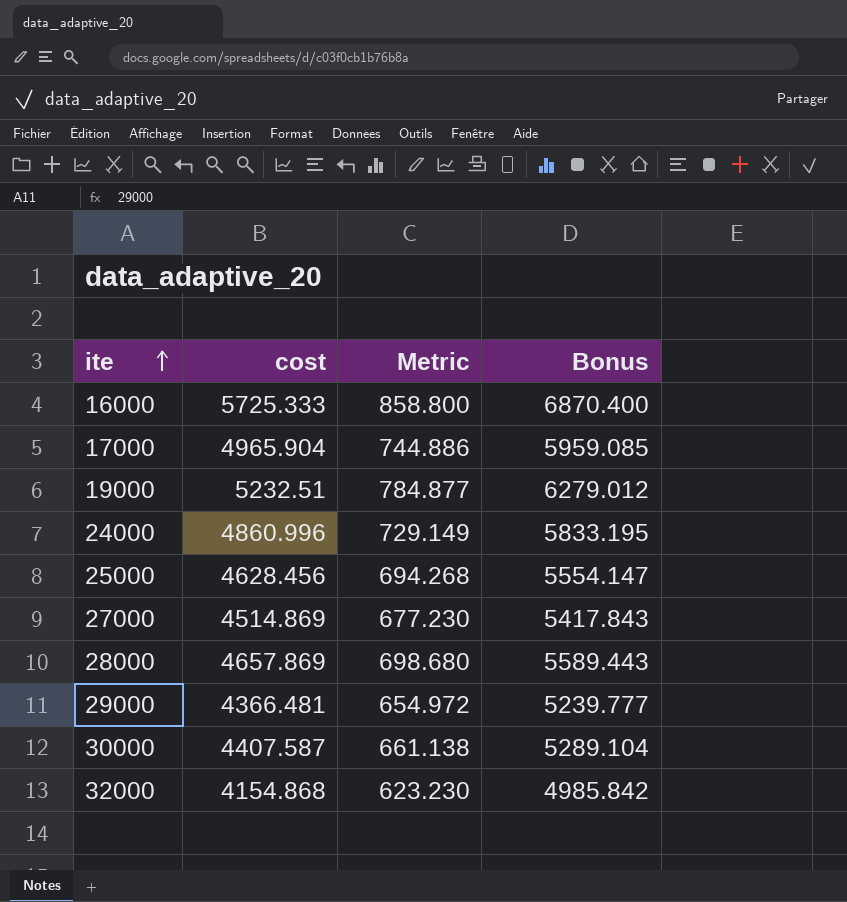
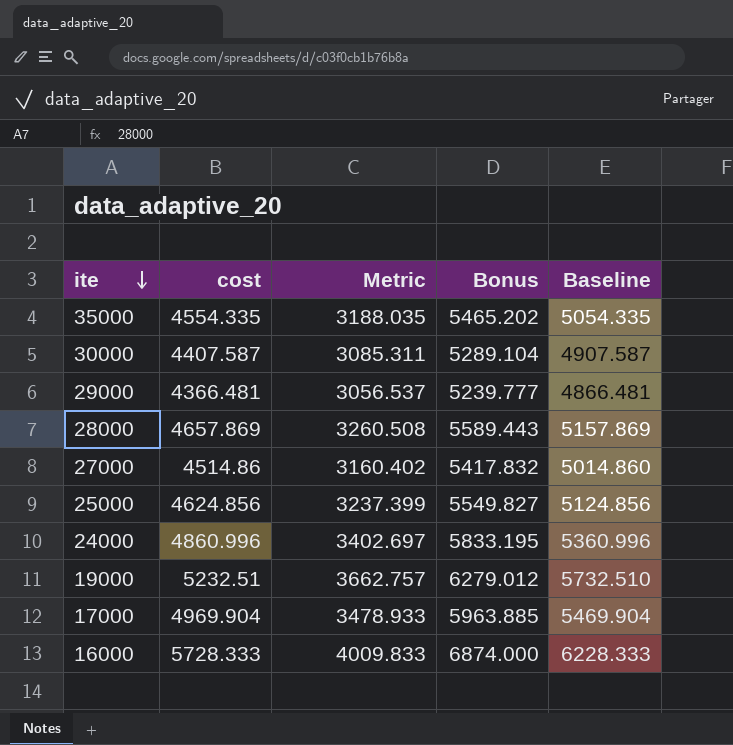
row order: ite ascending -> ite descending
column Metric | formula: [cost] * 0.15 -> [cost] * 0.7
column Baseline | formula: none -> [cost] + 500
row 32000: 4154.868 | 623.230 | 4985.842 -> none
row 35000: none -> 4554.335 | 3188.035 | 5465.202 | 5054.335
27000 | cost: 4514.869 -> 4514.86
27000 | Bonus: 5417.843 -> 5417.832
25000 | cost: 4628.456 -> 4624.856
25000 | Bonus: 5554.147 -> 5549.827
17000 | cost: 4965.904 -> 4969.904
17000 | Bonus: 5959.085 -> 5963.885
16000 | cost: 5725.333 -> 5728.333
16000 | Bonus: 6870.400 -> 6874.000

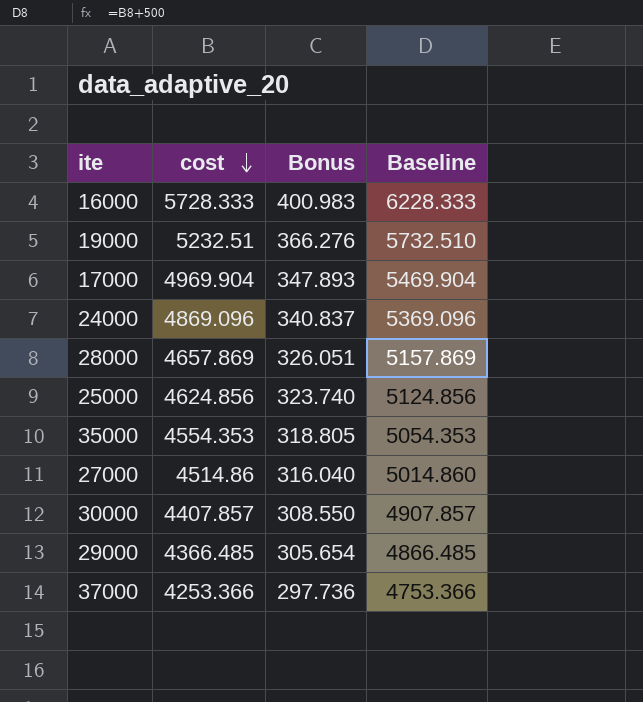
row order: ite descending -> cost descending
column Metric | formula: [cost] * 0.7 -> none
column Bonus | formula: [cost] * 1.2 -> [cost] * 0.07
24000 | cost: 4860.996 -> 4869.096
24000 | Baseline: 5360.996 -> 5369.096
35000 | cost: 4554.335 -> 4554.353
35000 | Baseline: 5054.335 -> 5054.353
30000 | cost: 4407.587 -> 4407.857
30000 | Baseline: 4907.587 -> 4907.857
29000 | cost: 4366.481 -> 4366.485
29000 | Baseline: 4866.481 -> 4866.485
row 37000: none -> 4253.366 | 297.736 | 4753.366

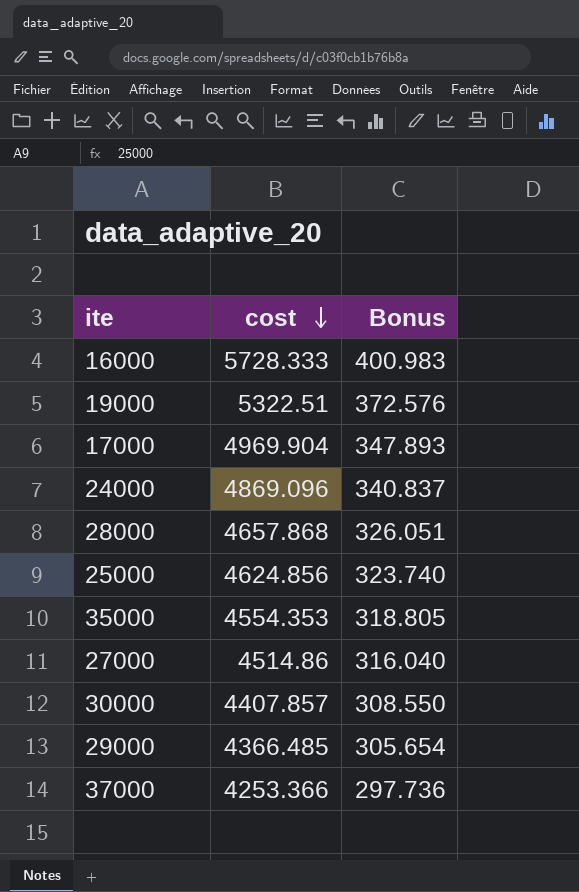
column Baseline | formula: [cost] + 500 -> none
19000 | cost: 5232.51 -> 5322.51
19000 | Bonus: 366.276 -> 372.576
28000 | cost: 4657.869 -> 4657.868

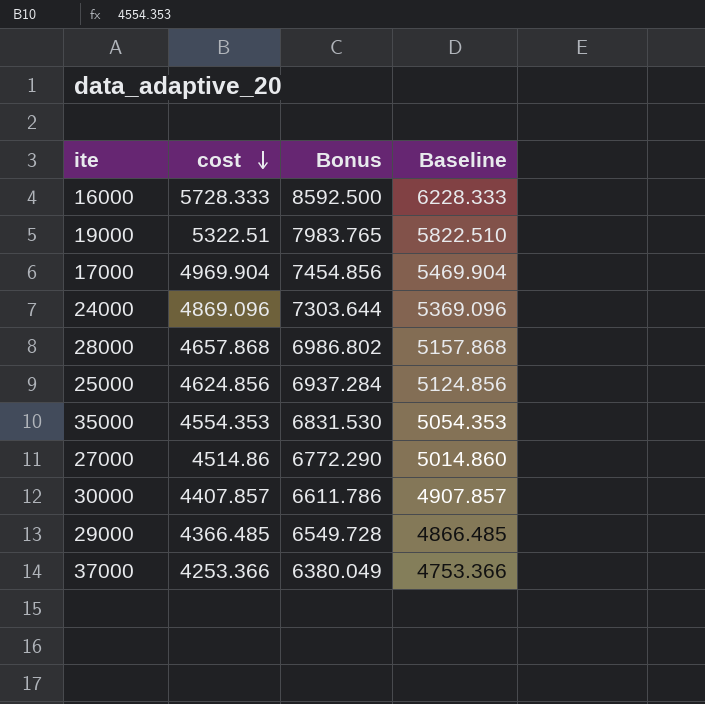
column Bonus | formula: [cost] * 0.07 -> [cost] * 1.5
column Baseline | formula: none -> [cost] + 500

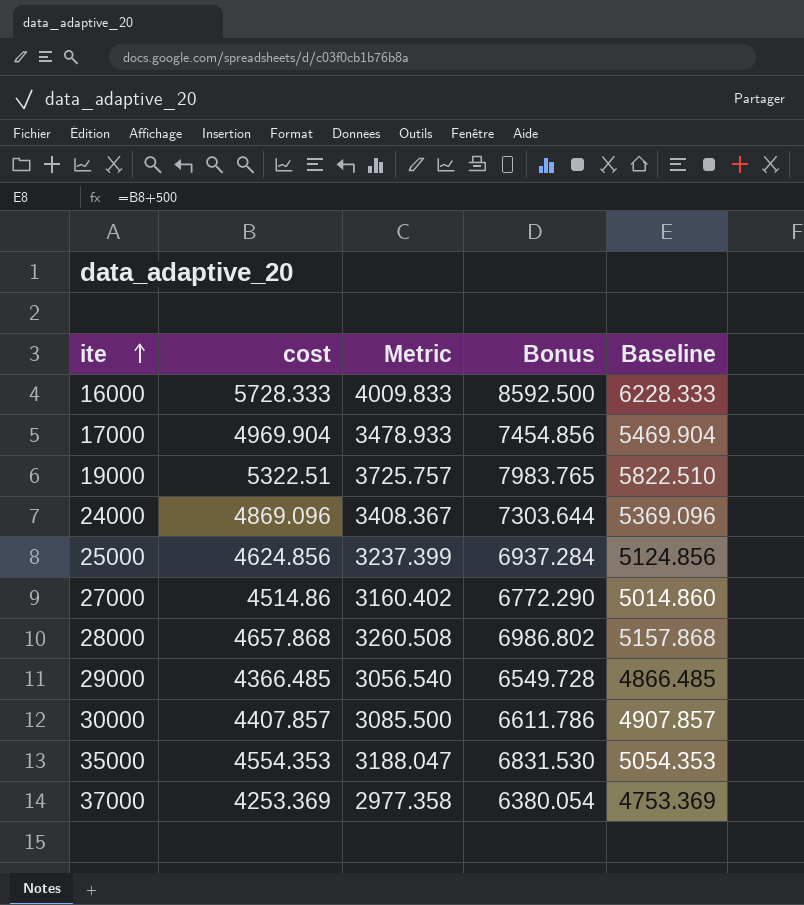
row order: cost descending -> ite ascending
column Metric | formula: none -> [cost] * 0.7
37000 | cost: 4253.366 -> 4253.369
37000 | Bonus: 6380.049 -> 6380.054
37000 | Baseline: 4753.366 -> 4753.369

